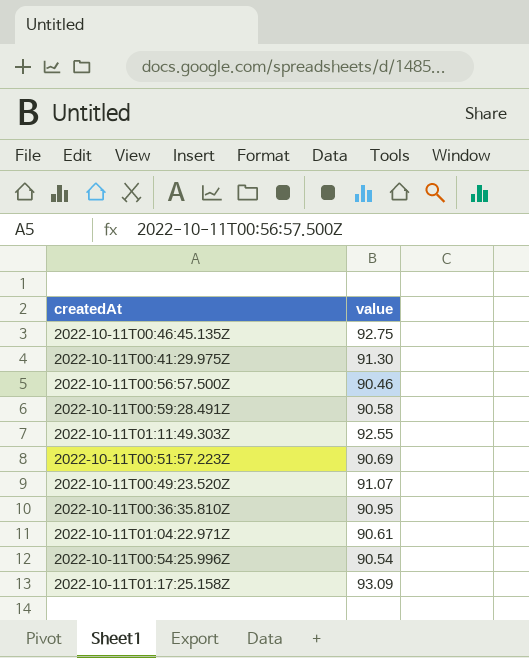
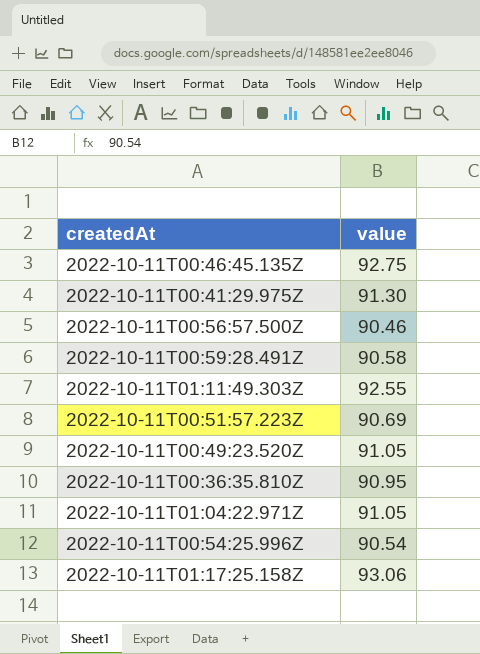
2022-10-11T00:49:23.520Z | value: 91.07 -> 91.05
2022-10-11T01:04:22.971Z | value: 90.61 -> 91.05
2022-10-11T01:17:25.158Z | value: 93.09 -> 93.06

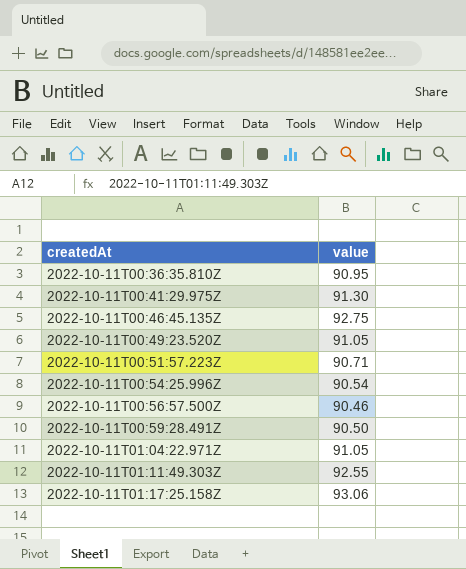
row order: none -> createdAt ascending
2022-10-11T00:51:57.223Z | value: 90.69 -> 90.71
2022-10-11T00:59:28.491Z | value: 90.58 -> 90.50

